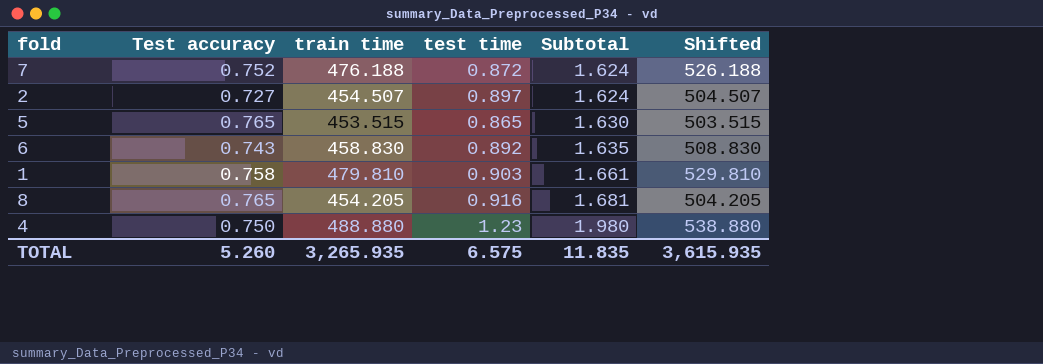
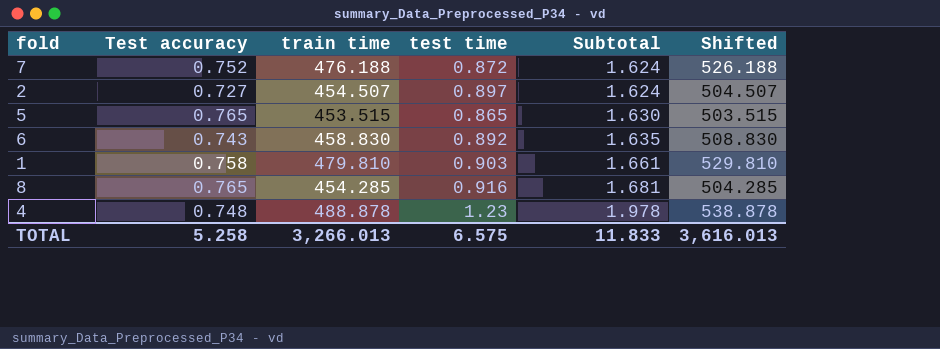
8 | train time: 454.205 -> 454.285
8 | Shifted: 504.205 -> 504.285
4 | Test accuracy: 0.750 -> 0.748
4 | train time: 488.880 -> 488.878
4 | Subtotal: 1.980 -> 1.978
4 | Shifted: 538.880 -> 538.878
TOTAL | Test accuracy: 5.260 -> 5.258
TOTAL | train time: 3,265.935 -> 3,266.013
TOTAL | Subtotal: 11.835 -> 11.833
TOTAL | Shifted: 3,615.935 -> 3,616.013

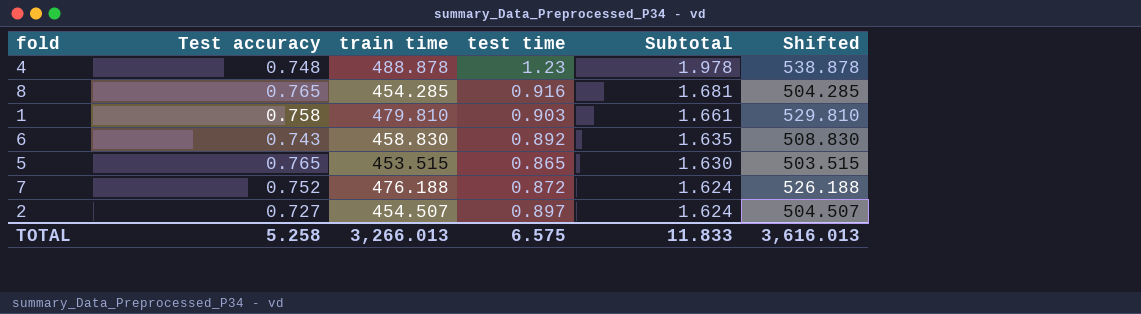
row order: Subtotal ascending -> Subtotal descending

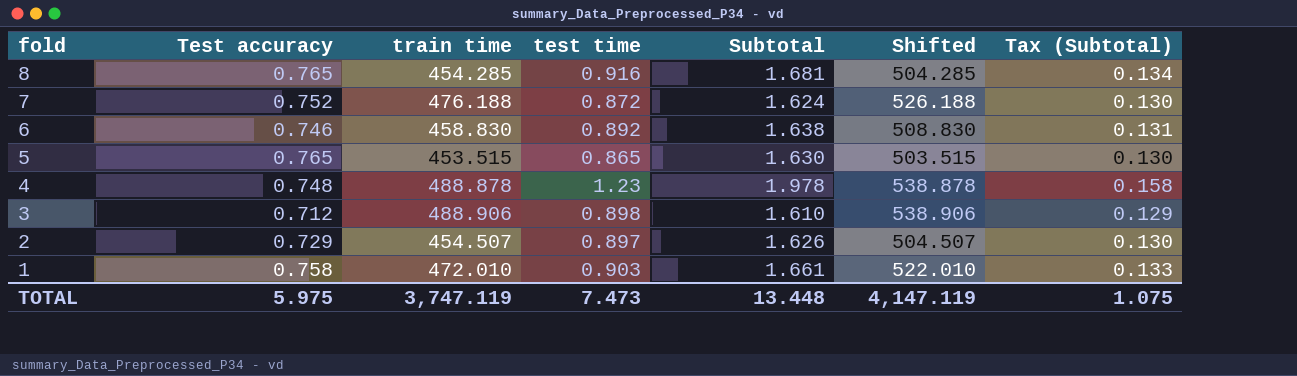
row order: Subtotal descending -> fold descending
column Tax (Subtotal) | formula: none -> [Subtotal] * 0.08
6 | Test accuracy: 0.743 -> 0.746
6 | Subtotal: 1.635 -> 1.638
row 3: none -> 0.712 | 488.906 | 0.898 | 1.610 | 538.906 | 0.129
2 | Test accuracy: 0.727 -> 0.729
2 | Subtotal: 1.624 -> 1.626
1 | train time: 479.810 -> 472.010
1 | Shifted: 529.810 -> 522.010
TOTAL | Test accuracy: 5.258 -> 5.975
TOTAL | train time: 3,266.013 -> 3,747.119
TOTAL | test time: 6.575 -> 7.473
TOTAL | Subtotal: 11.833 -> 13.448
TOTAL | Shifted: 3,616.013 -> 4,147.119

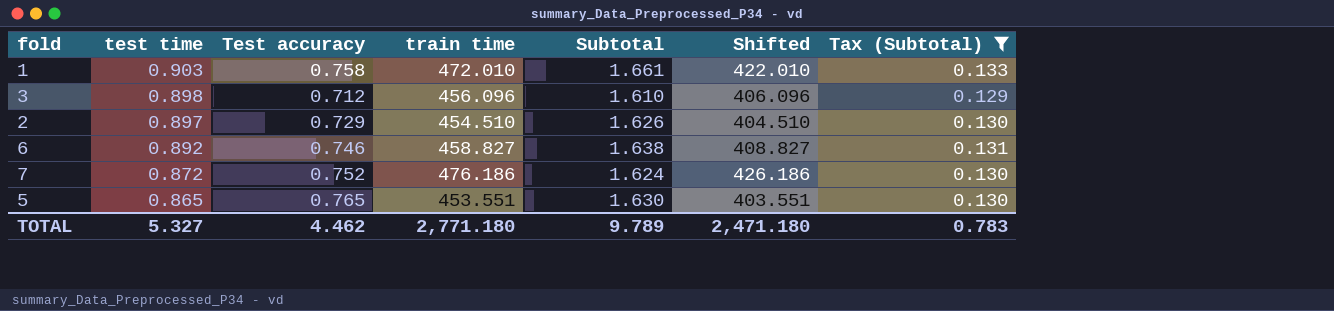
filter: none -> Tax (Subtotal) <= 0.133
row order: fold descending -> test time descending
column test time | position: 4 -> 2
column Shifted | formula: [train time] + 50 -> [train time] - 50
3 | train time: 488.906 -> 456.096
2 | train time: 454.507 -> 454.510
6 | train time: 458.830 -> 458.827
7 | train time: 476.188 -> 476.186
5 | train time: 453.515 -> 453.551
TOTAL | test time: 7.473 -> 5.327
TOTAL | Test accuracy: 5.975 -> 4.462
TOTAL | train time: 3,747.119 -> 2,771.180
TOTAL | Subtotal: 13.448 -> 9.789
TOTAL | Shifted: 4,147.119 -> 2,471.180
TOTAL | Tax (Subtotal): 1.075 -> 0.783

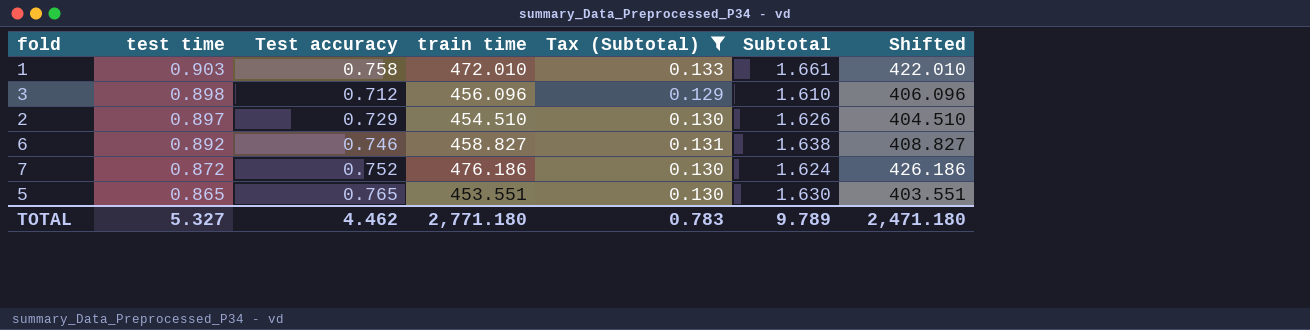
column Tax (Subtotal) | position: 7 -> 5

